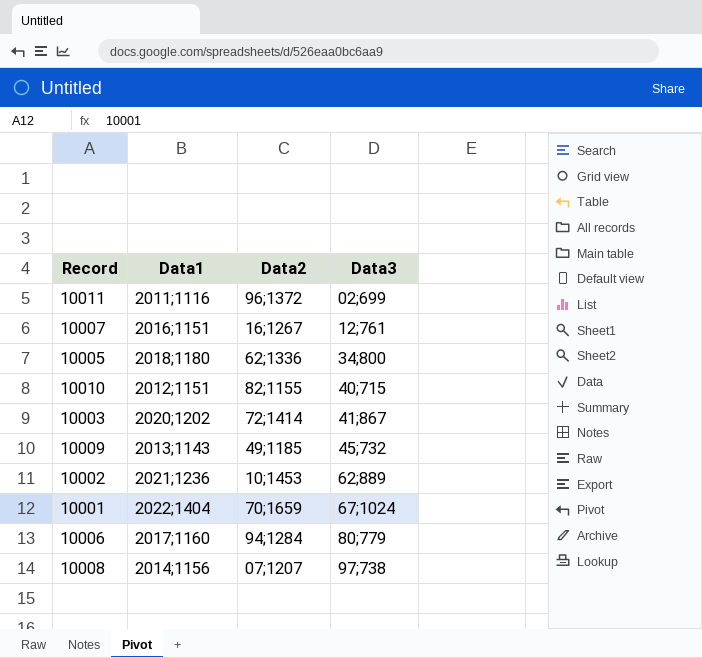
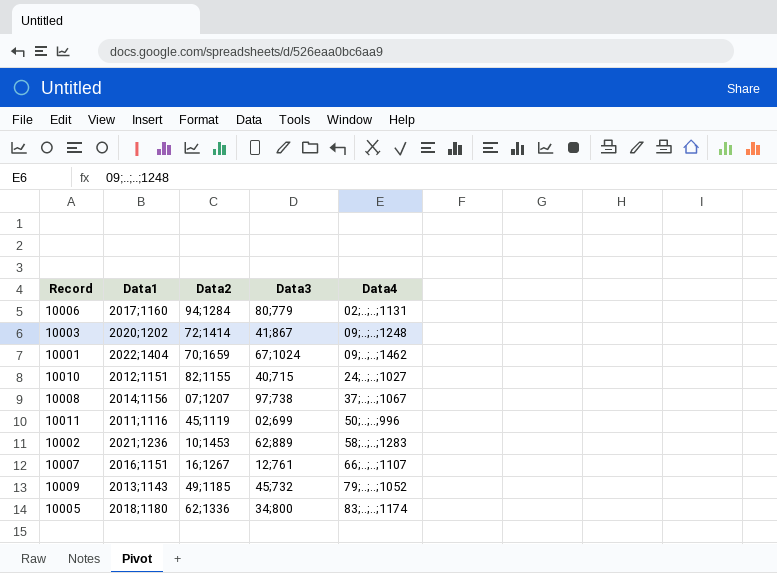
row order: Data3 ascending -> Data4 ascending
column Data4 | position: none -> 5
10011 | Data2: 96;1372 -> 45;1119

